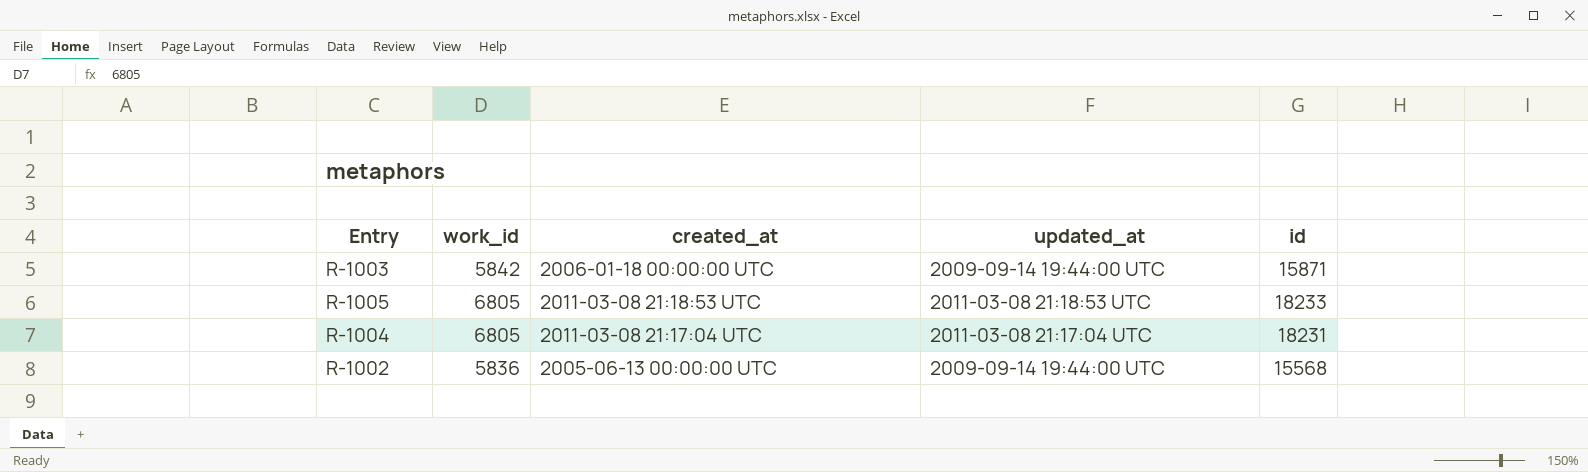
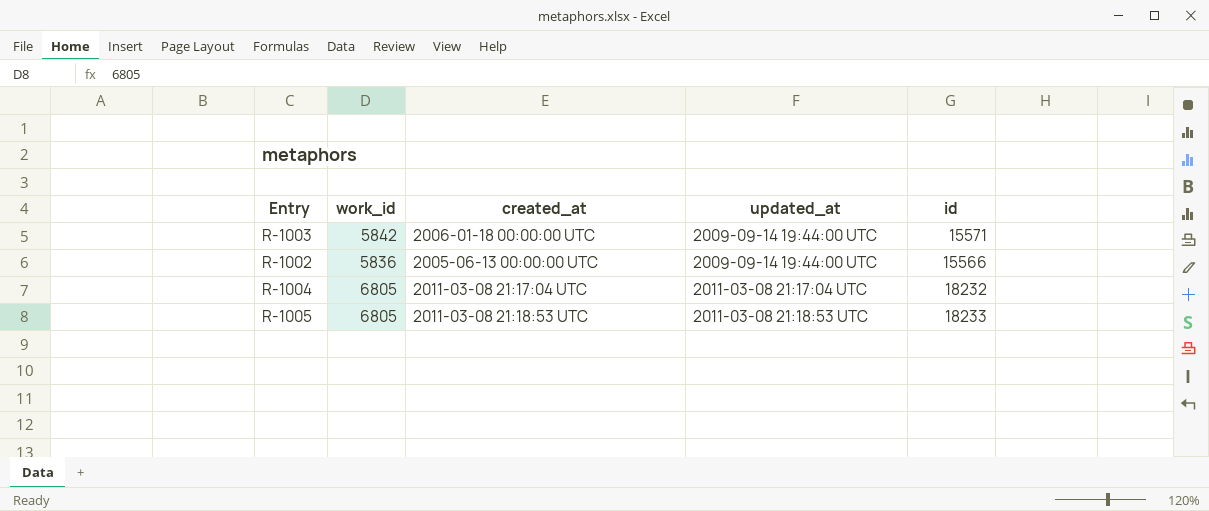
row order: none -> updated_at ascending
R-1003 | id: 15871 -> 15571
R-1002 | id: 15568 -> 15566
R-1004 | id: 18231 -> 18232

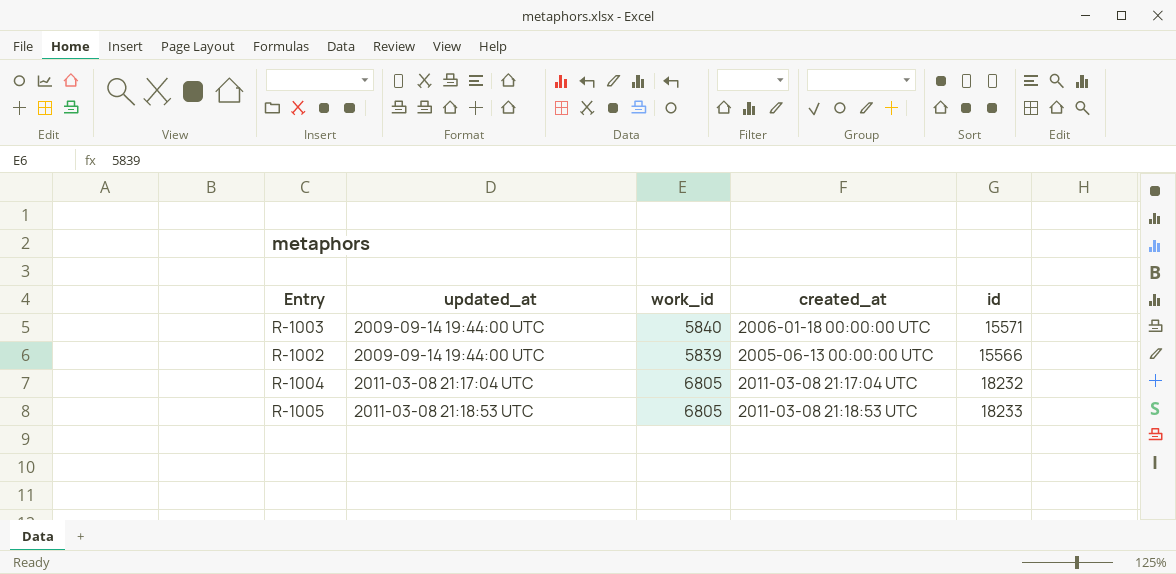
column updated_at | position: 4 -> 2
R-1003 | work_id: 5842 -> 5840
R-1002 | work_id: 5836 -> 5839

